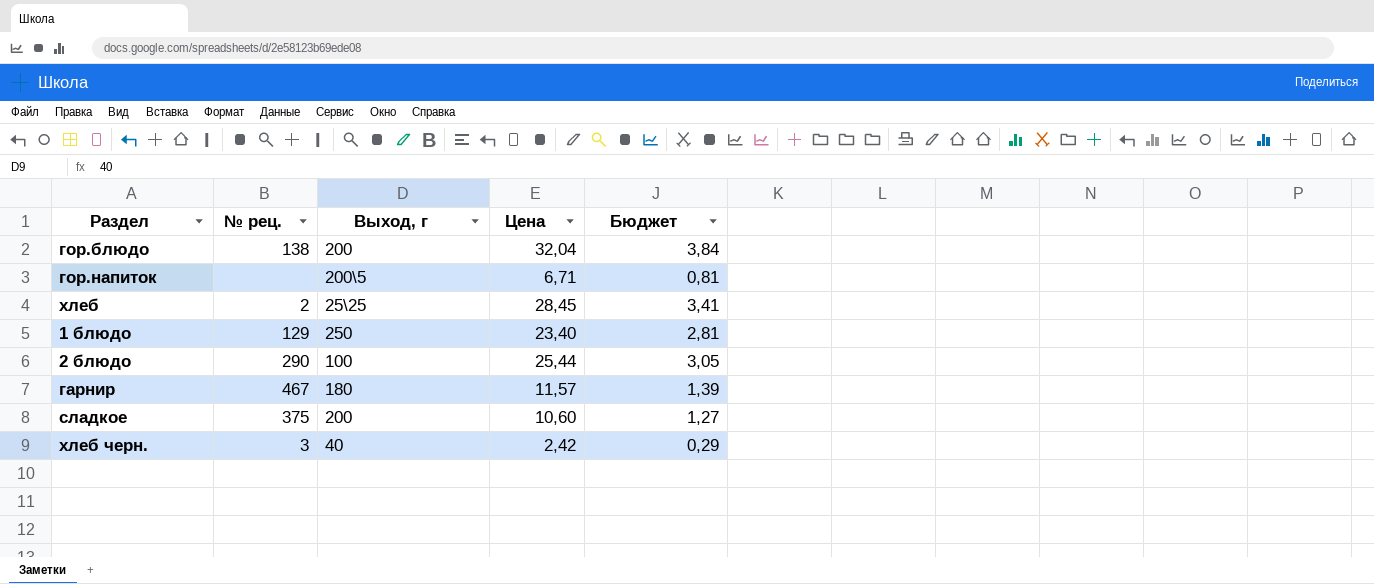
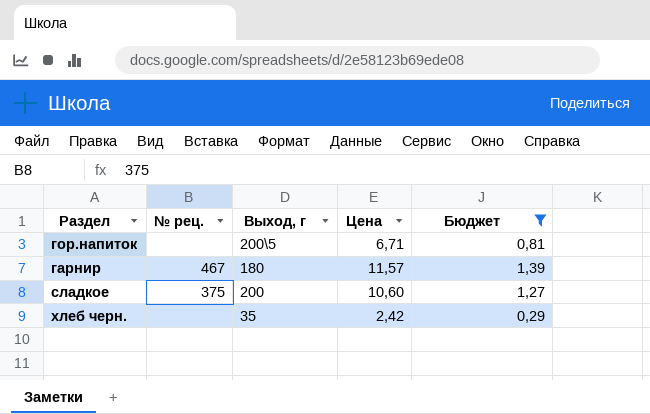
filter: none -> Бюджет <= 1,39
хлеб черн. | № рец.: 3 -> none
хлеб черн. | Выход, г: 40 -> 35

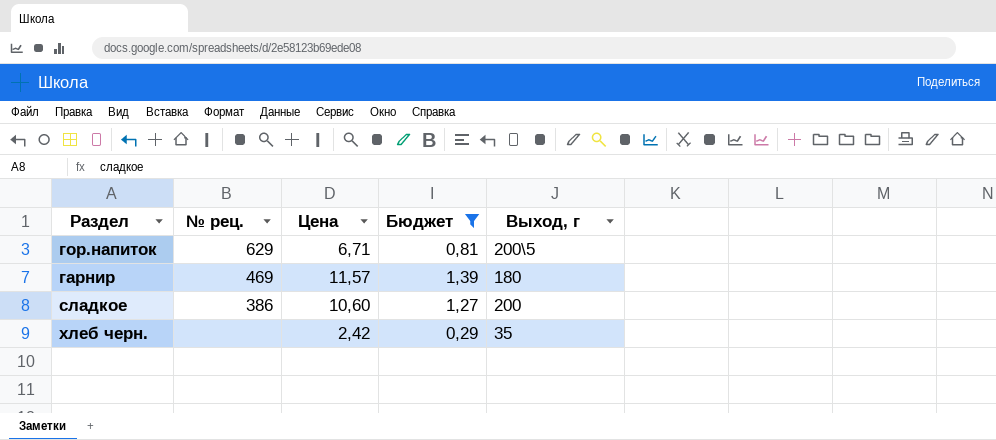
column Выход, г | position: 3 -> 5
гор.напиток | № рец.: none -> 629
гарнир | № рец.: 467 -> 469
сладкое | № рец.: 375 -> 386

